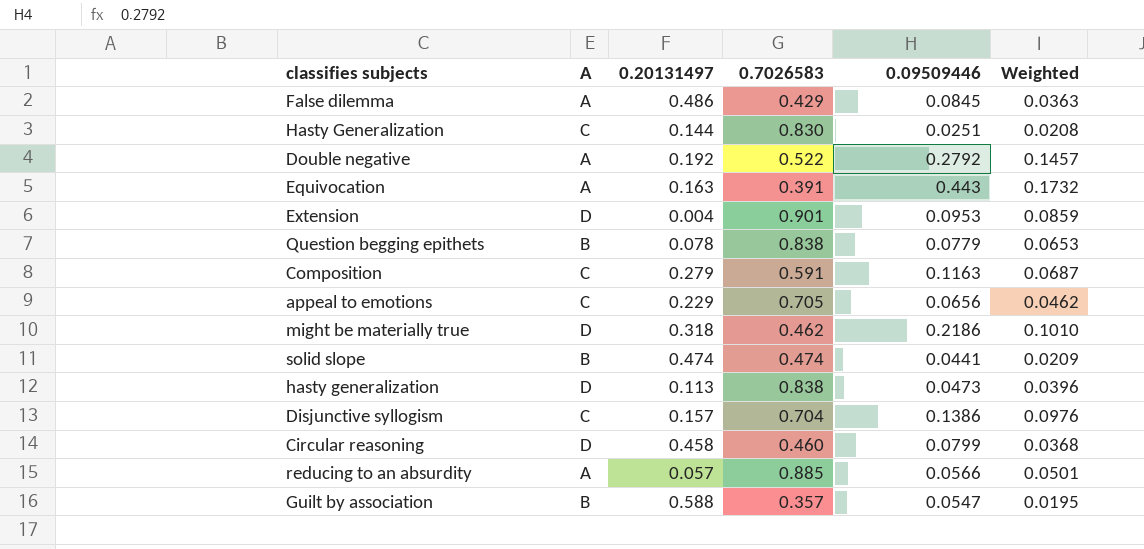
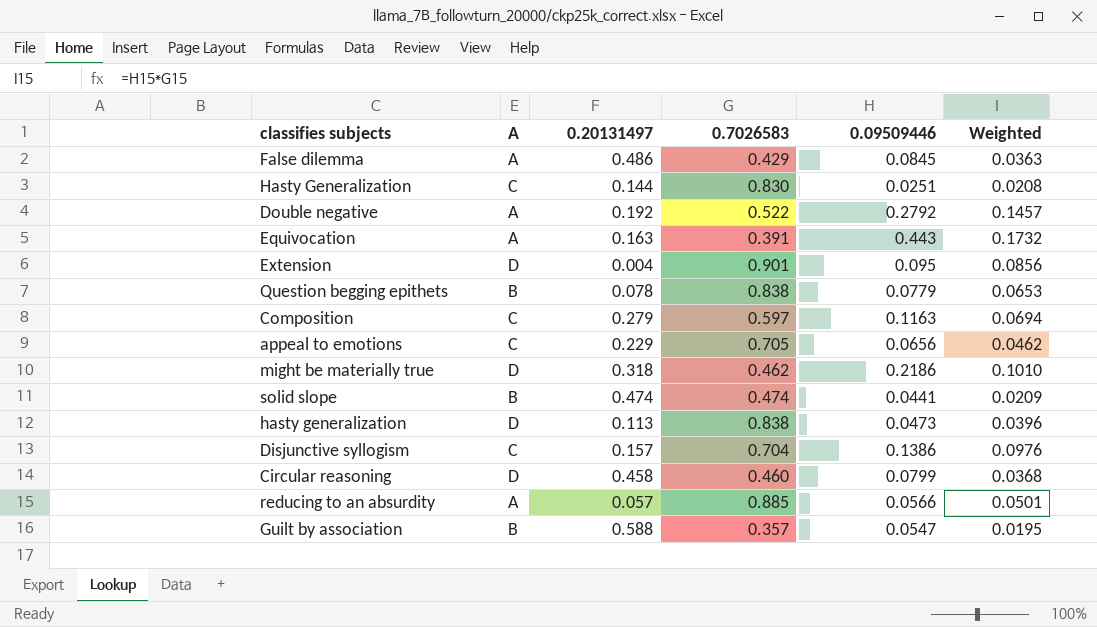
Extension | 0.09509446: 0.0953 -> 0.095
Extension | Weighted: 0.0859 -> 0.0856
Composition | 0.7026583: 0.591 -> 0.597
Composition | Weighted: 0.0687 -> 0.0694

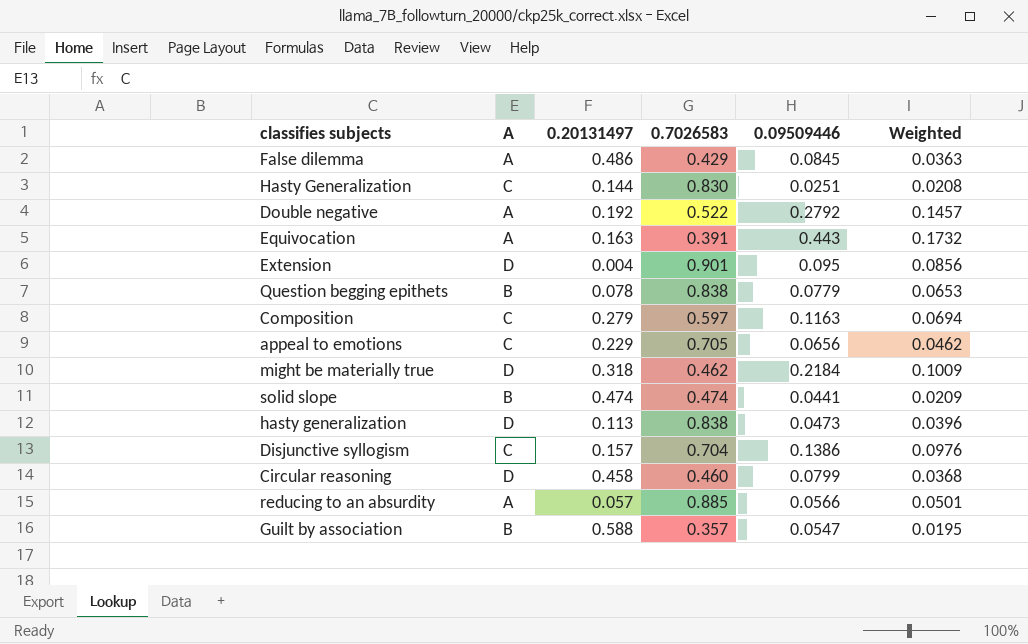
might be materially true | 0.09509446: 0.2186 -> 0.2184
might be materially true | Weighted: 0.1010 -> 0.1009

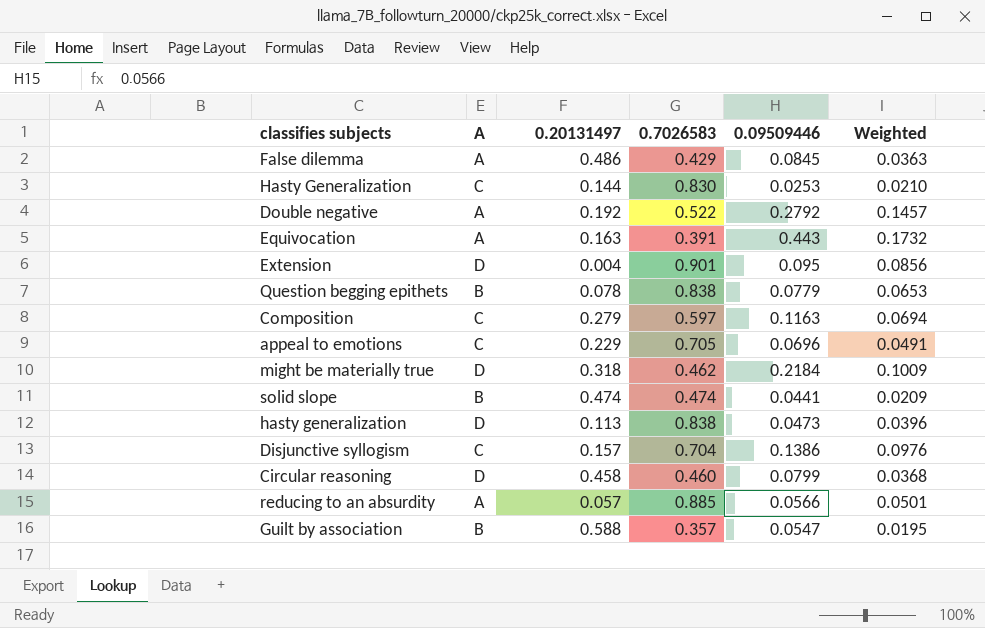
Hasty Generalization | 0.09509446: 0.0251 -> 0.0253
Hasty Generalization | Weighted: 0.0208 -> 0.0210
appeal to emotions | 0.09509446: 0.0656 -> 0.0696
appeal to emotions | Weighted: 0.0462 -> 0.0491

